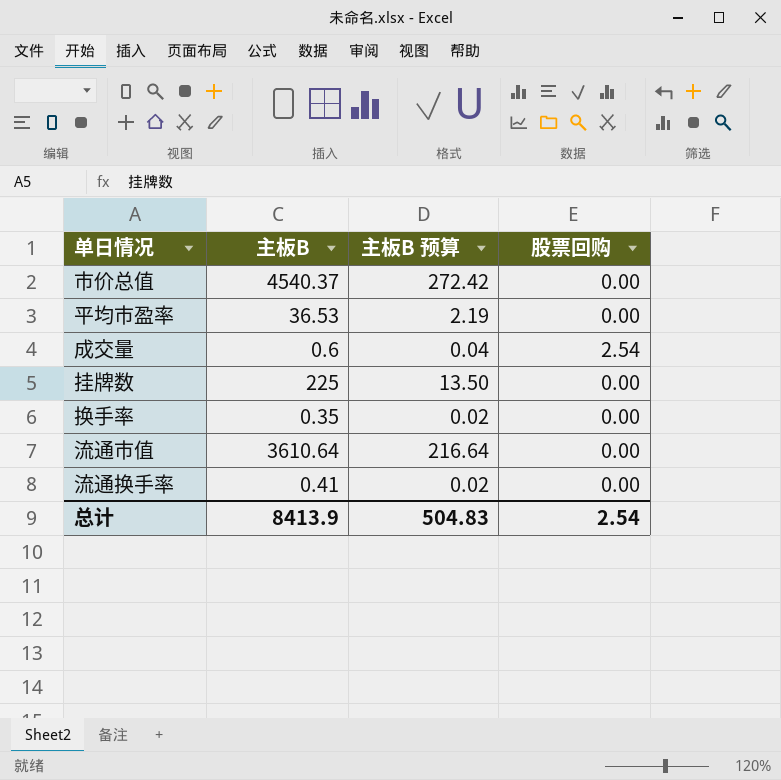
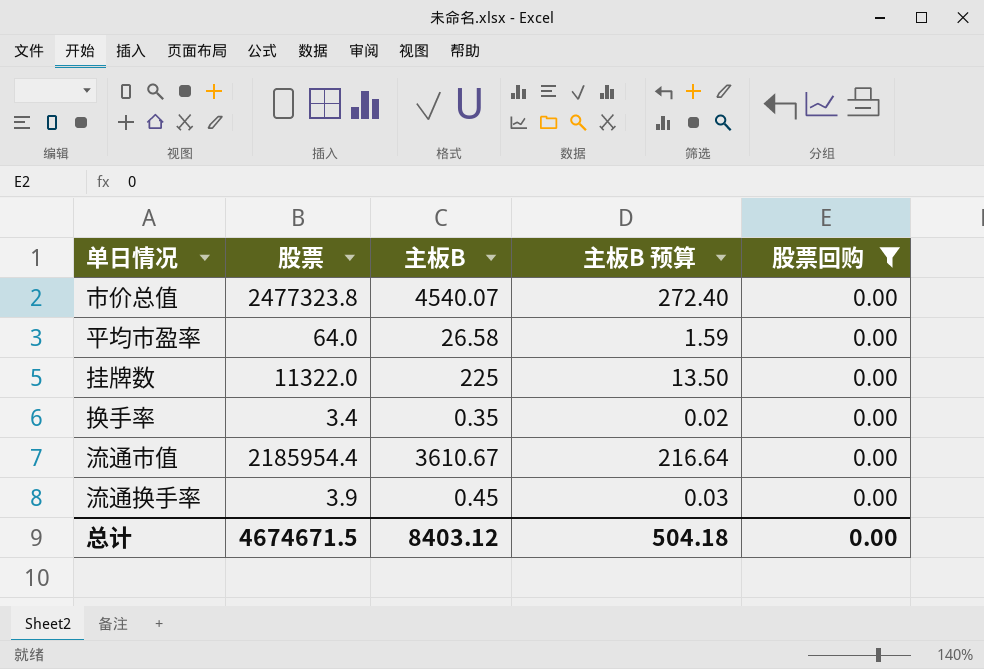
filter: none -> 股票回购 = 0.00
column 股票 | position: none -> 2
市价总值 | 主板B: 4540.37 -> 4540.07
市价总值 | 主板B 预算: 272.42 -> 272.40
平均市盈率 | 主板B: 36.53 -> 26.58
平均市盈率 | 主板B 预算: 2.19 -> 1.59
流通市值 | 主板B: 3610.64 -> 3610.67
流通换手率 | 主板B: 0.41 -> 0.45
流通换手率 | 主板B 预算: 0.02 -> 0.03
总计 | 主板B: 8413.9 -> 8403.12
总计 | 主板B 预算: 504.83 -> 504.18
总计 | 股票回购: 2.54 -> 0.00

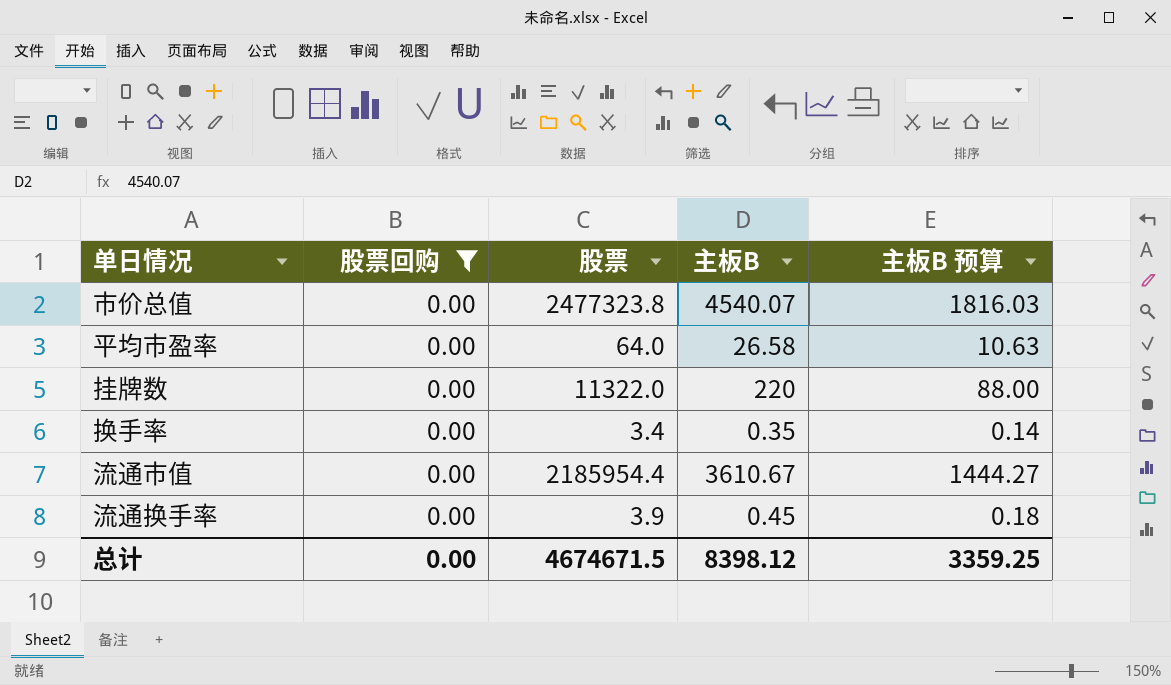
column 股票回购 | position: 5 -> 2
column 主板B 预算 | formula: [主板B] * 0.06 -> [主板B] * 0.4
挂牌数 | 主板B: 225 -> 220
总计 | 主板B: 8403.12 -> 8398.12
总计 | 主板B 预算: 504.18 -> 3359.25

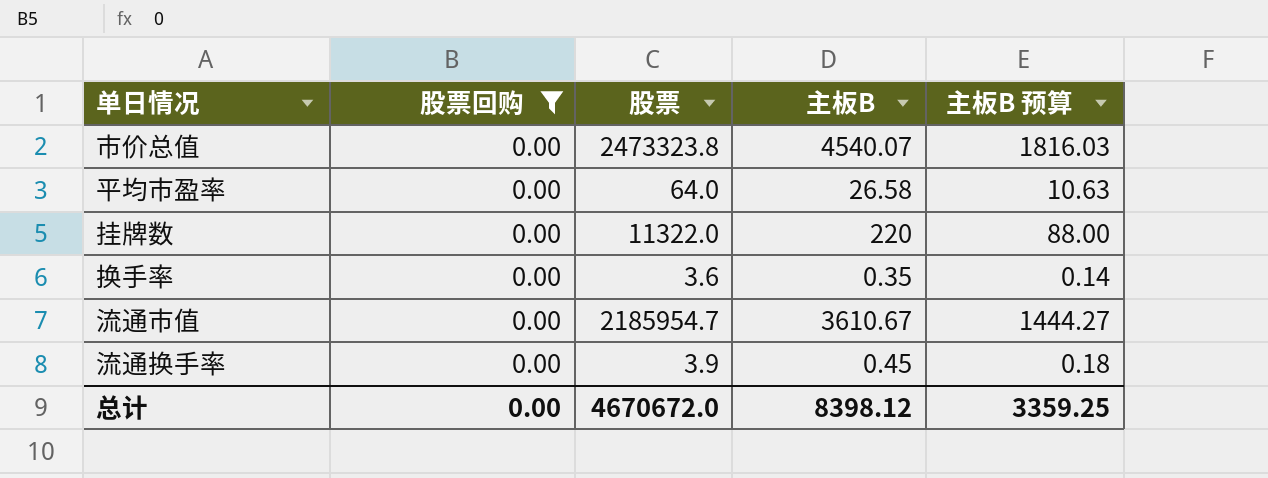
市价总值 | 股票: 2477323.8 -> 2473323.8
换手率 | 股票: 3.4 -> 3.6
流通市值 | 股票: 2185954.4 -> 2185954.7
总计 | 股票: 4674671.5 -> 4670672.0

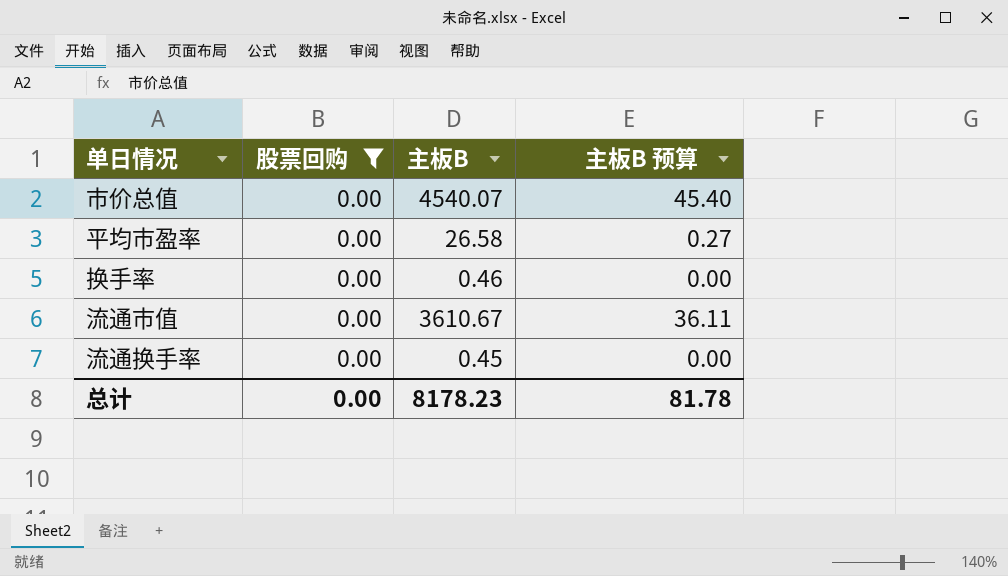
column 股票 | position: 3 -> none
column 主板B 预算 | formula: [主板B] * 0.4 -> [主板B] * 0.01
row 挂牌数: 0.00 | 11322.0 | 220 | 88.00 -> none
换手率 | 主板B: 0.35 -> 0.46
总计 | 主板B: 8398.12 -> 8178.23
总计 | 主板B 预算: 3359.25 -> 81.78

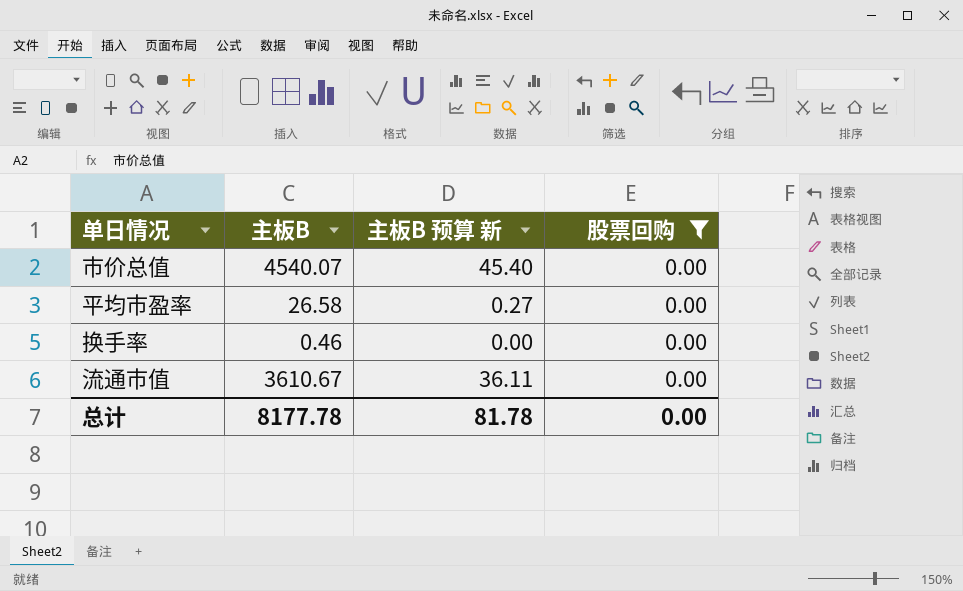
column name: 主板B 预算 -> 主板B 预算 新
column 股票回购 | position: 2 -> 4
row 流通换手率: 0.00 | 0.45 | 0.00 -> none
总计 | 主板B: 8178.23 -> 8177.78

